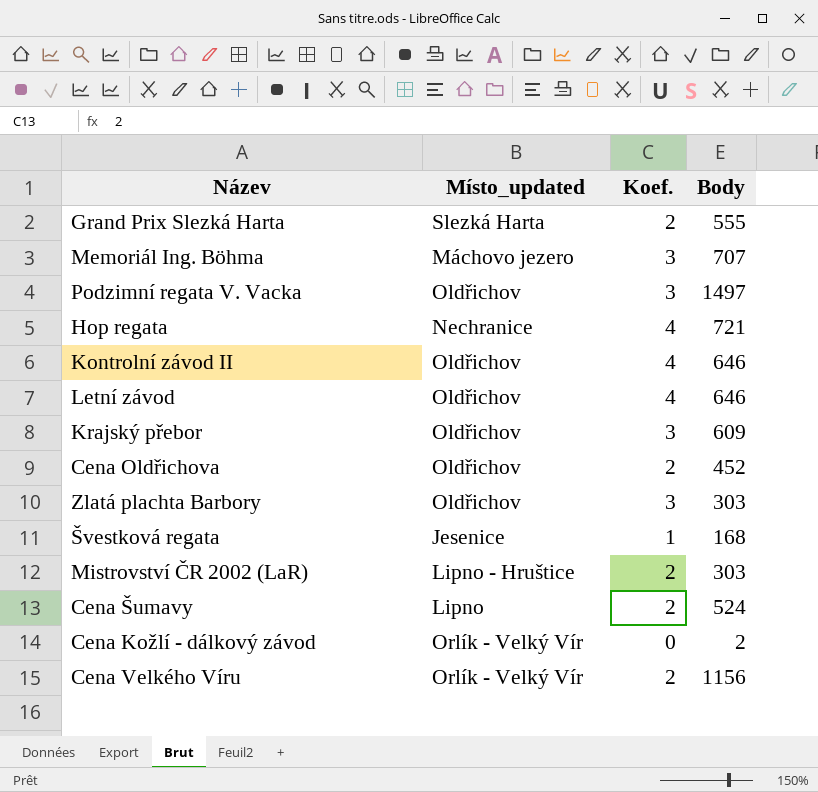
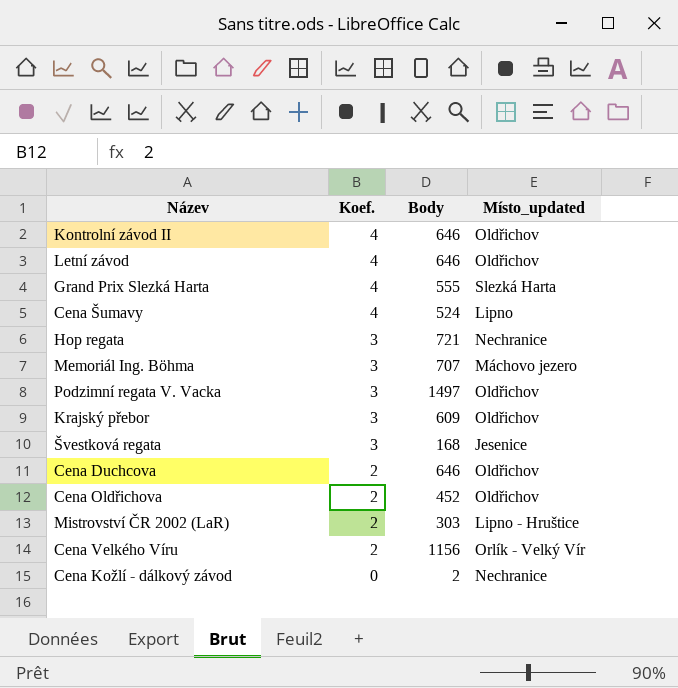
row order: none -> Koef. descending
column Místo_updated | position: 2 -> 4
row Zlatá plachta Barbory: Oldřichov | 3 | 303 -> none
Grand Prix Slezká Harta | Koef.: 2 -> 4
Cena Šumavy | Koef.: 2 -> 4
Hop regata | Koef.: 4 -> 3
Švestková regata | Koef.: 1 -> 3
row Cena Duchcova: none -> 2 | 646 | Oldřichov
Cena Kožlí - dálkový závod | Místo_updated: Orlík - Velký Vír -> Nechranice

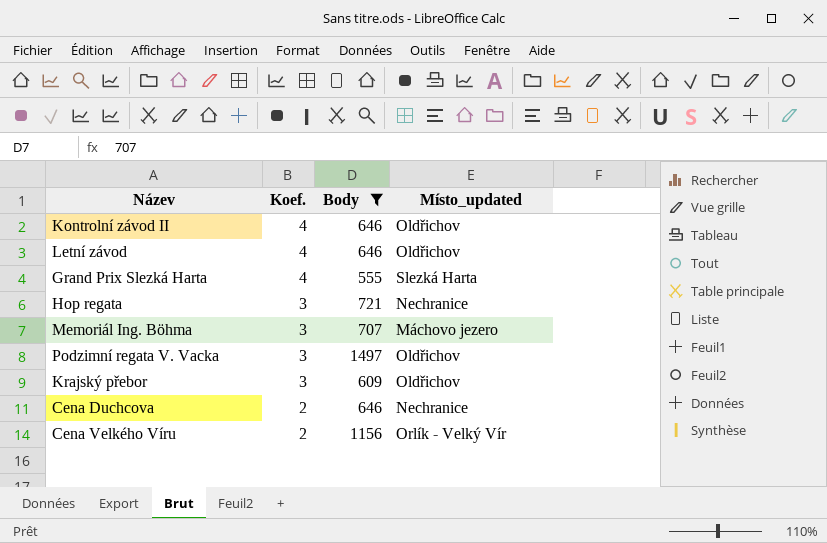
filter: none -> Body >= 555
Cena Duchcova | Místo_updated: Oldřichov -> Nechranice

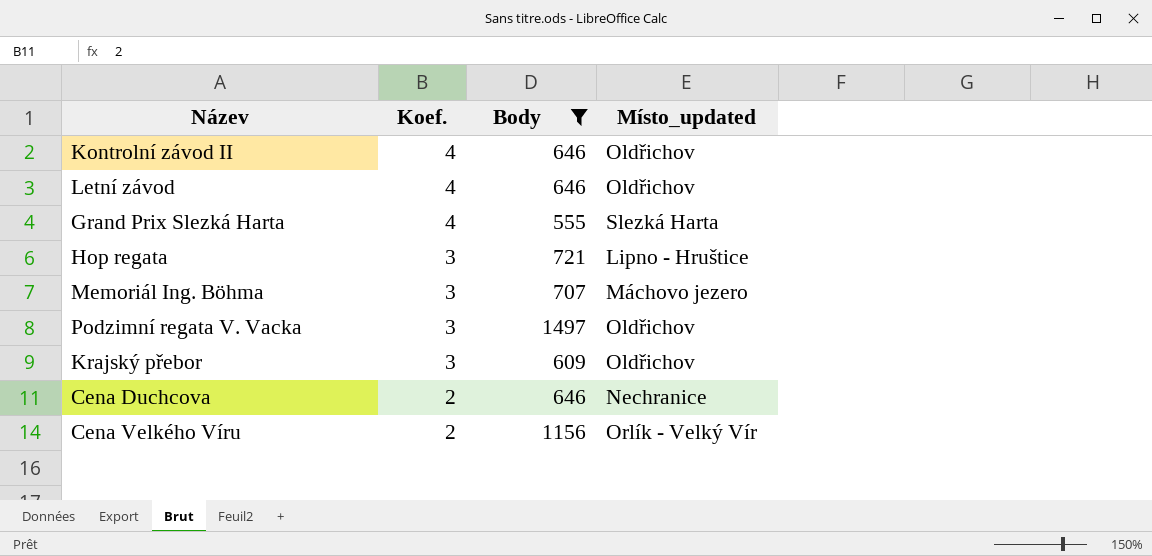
Hop regata | Místo_updated: Nechranice -> Lipno - Hruštice

